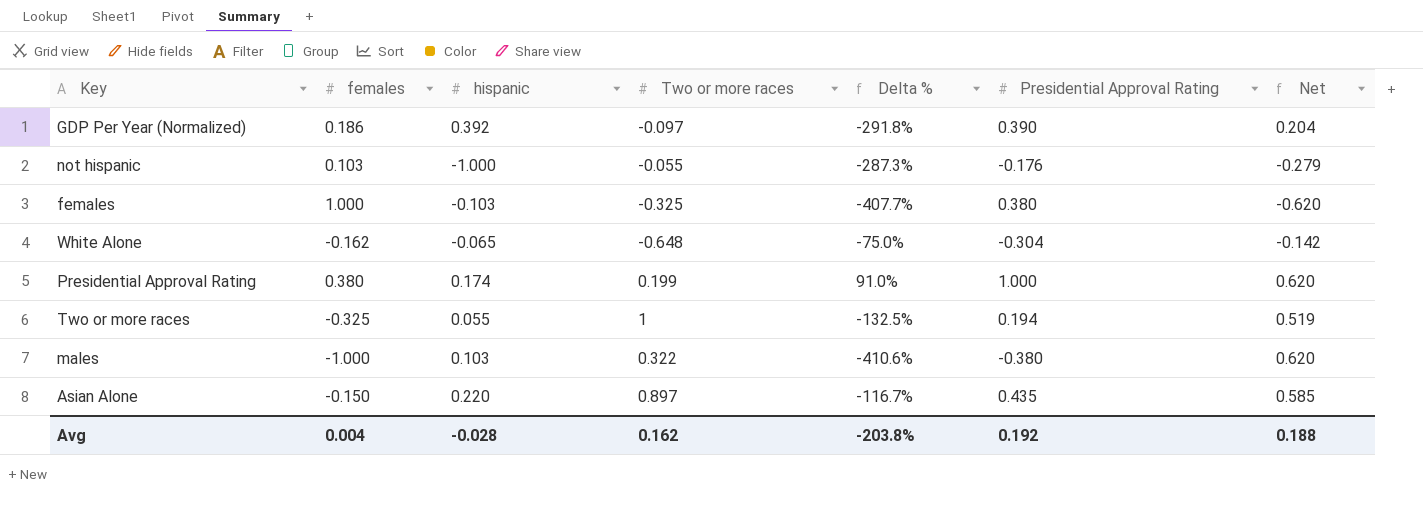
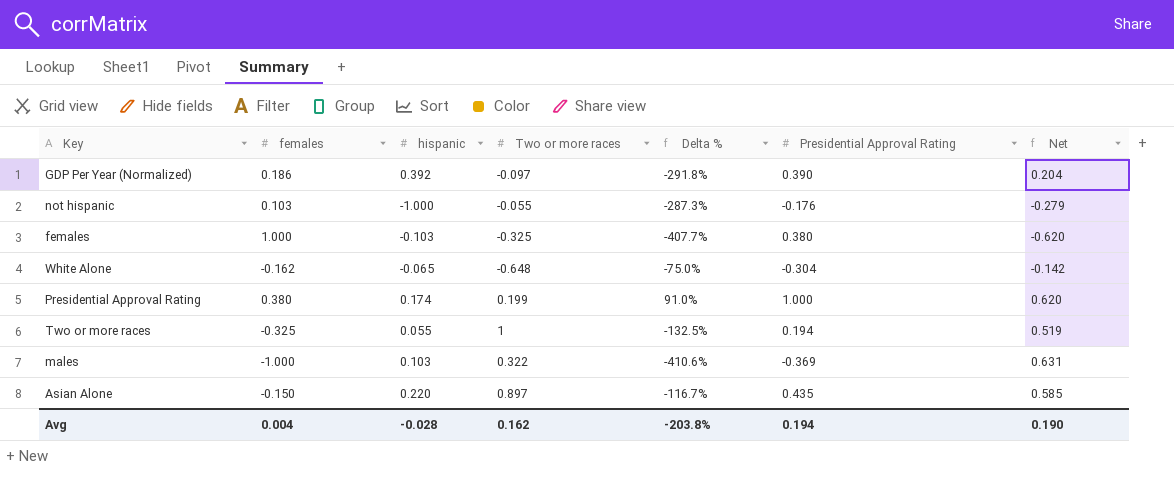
males | Presidential Approval Rating: -0.380 -> -0.369
males | Net: 0.620 -> 0.631
Avg | Presidential Approval Rating: 0.192 -> 0.194
Avg | Net: 0.188 -> 0.190

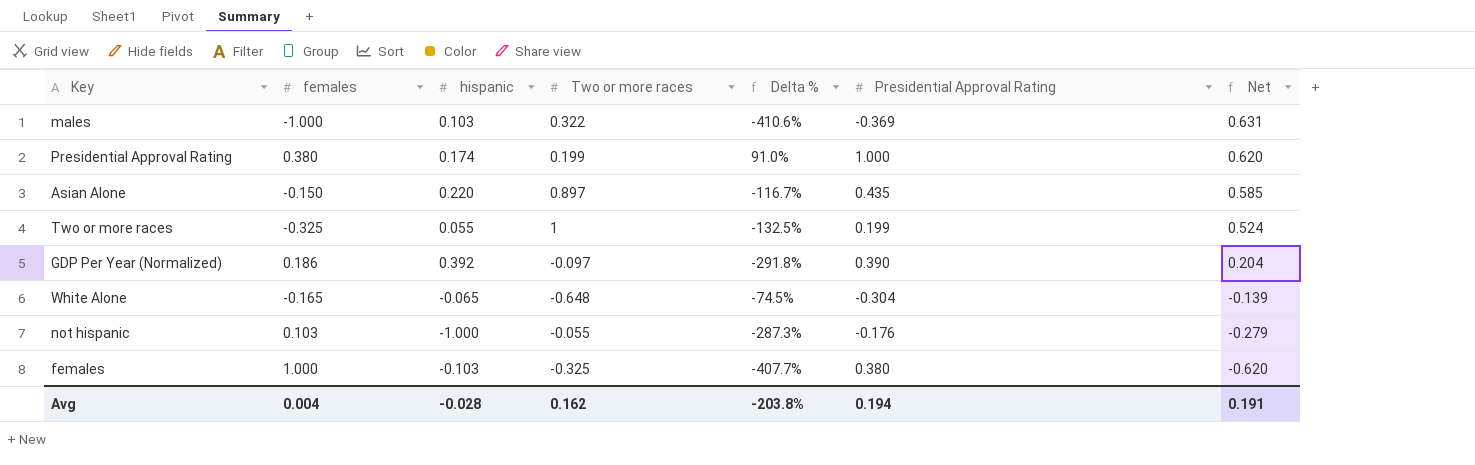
row order: none -> Net descending
Two or more races | Presidential Approval Rating: 0.194 -> 0.199
Two or more races | Net: 0.519 -> 0.524
White Alone | females: -0.162 -> -0.165
White Alone | Delta %: -75.0% -> -74.5%
White Alone | Net: -0.142 -> -0.139
Avg | Net: 0.190 -> 0.191

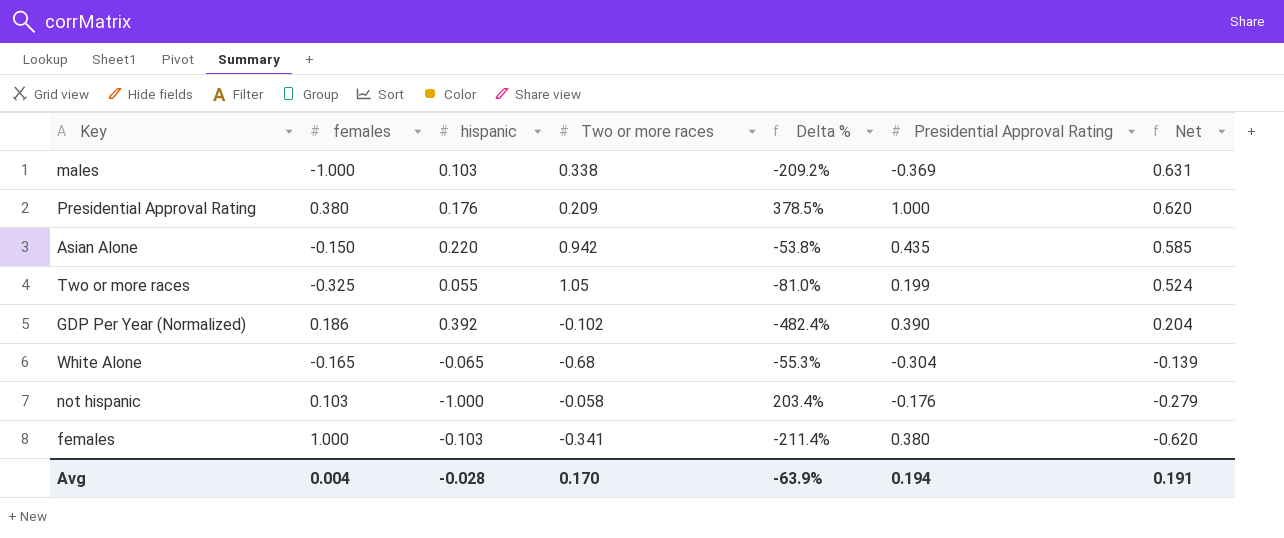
column Delta % | formula: ([females] - [Two or more races]) / [Two or more races] -> ([Presidential Approval Rating] - [Two or more races]) / [Two or more races]
males | Two or more races: 0.322 -> 0.338
Presidential Approval Rating | hispanic: 0.174 -> 0.176
Presidential Approval Rating | Two or more races: 0.199 -> 0.209
Asian Alone | Two or more races: 0.897 -> 0.942
Two or more races | Two or more races: 1 -> 1.05
GDP Per Year (Normalized) | Two or more races: -0.097 -> -0.102
White Alone | Two or more races: -0.648 -> -0.68
not hispanic | Two or more races: -0.055 -> -0.058
females | Two or more races: -0.325 -> -0.341
Avg | Two or more races: 0.162 -> 0.170
Avg | Delta %: -203.8% -> -63.9%

